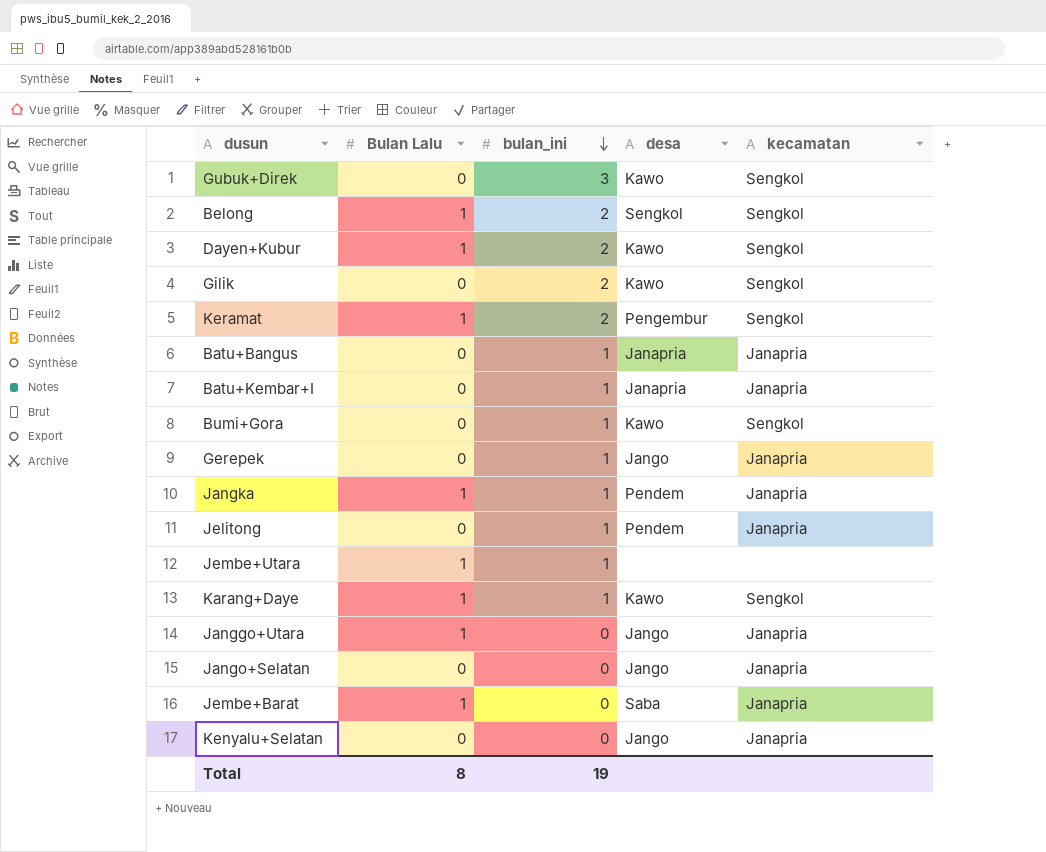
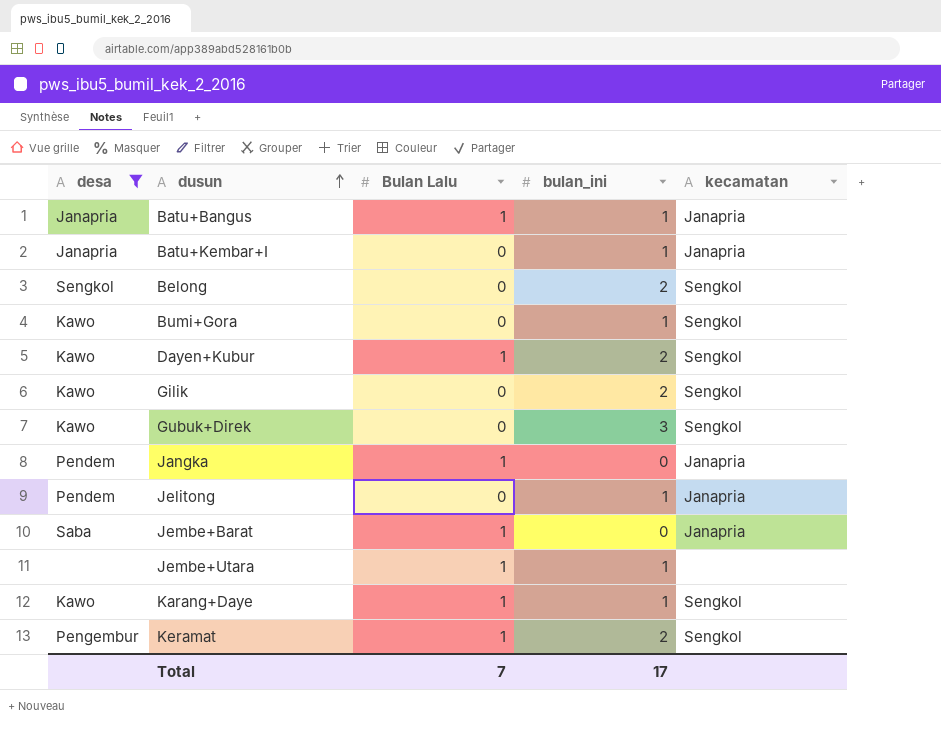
filter: none -> desa != Jango
row order: bulan_ini descending -> dusun ascending
column desa | position: 4 -> 1
Batu+Bangus | Bulan Lalu: 0 -> 1
Belong | Bulan Lalu: 1 -> 0
Jangka | bulan_ini: 1 -> 0
Total | Bulan Lalu: 8 -> 7
Total | bulan_ini: 19 -> 17

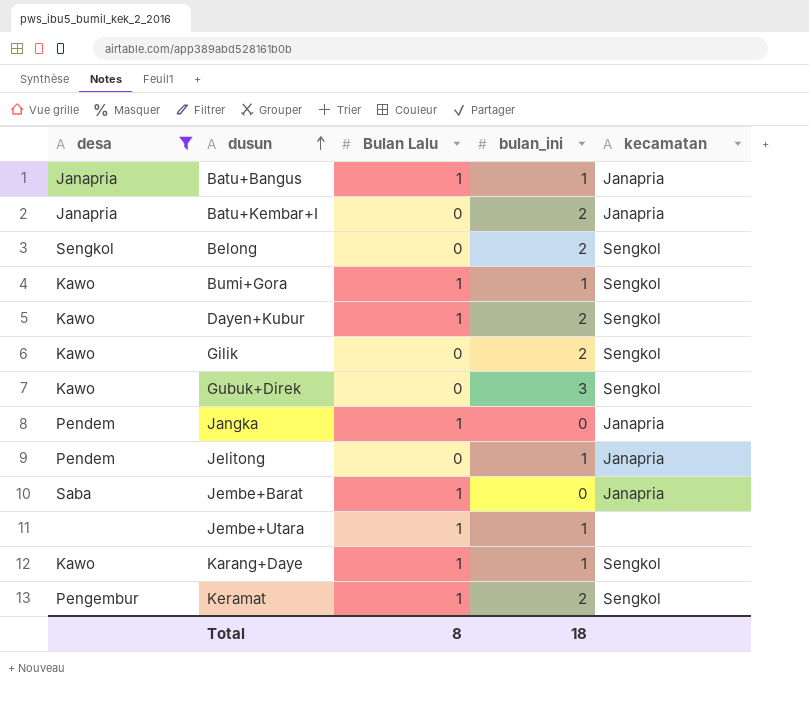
Batu+Kembar+I | bulan_ini: 1 -> 2
Bumi+Gora | Bulan Lalu: 0 -> 1
Total | Bulan Lalu: 7 -> 8
Total | bulan_ini: 17 -> 18

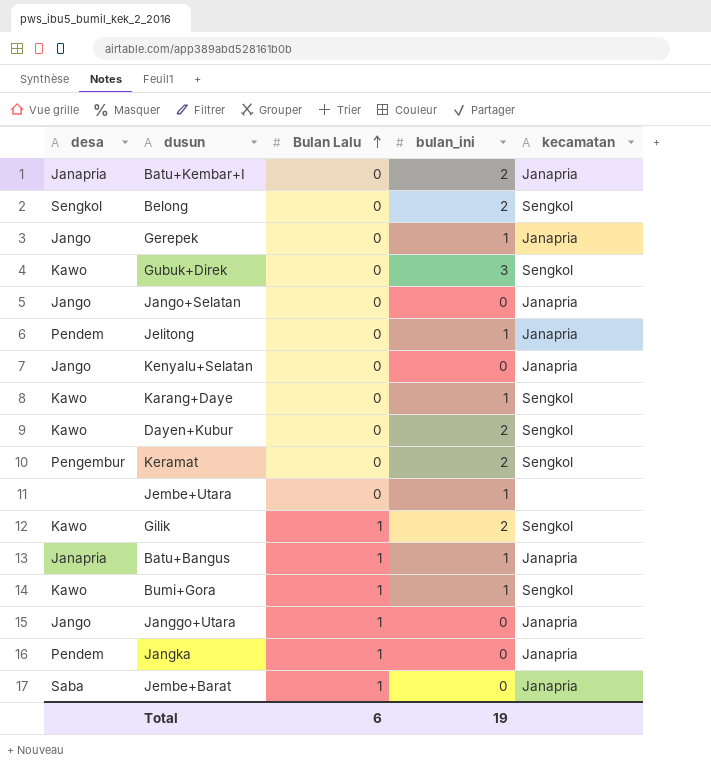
filter: desa != Jango -> none
row order: dusun ascending -> Bulan Lalu ascending
Karang+Daye | Bulan Lalu: 1 -> 0
Dayen+Kubur | Bulan Lalu: 1 -> 0
Keramat | Bulan Lalu: 1 -> 0
Jembe+Utara | Bulan Lalu: 1 -> 0
Gilik | Bulan Lalu: 0 -> 1
Total | Bulan Lalu: 8 -> 6
Total | bulan_ini: 18 -> 19

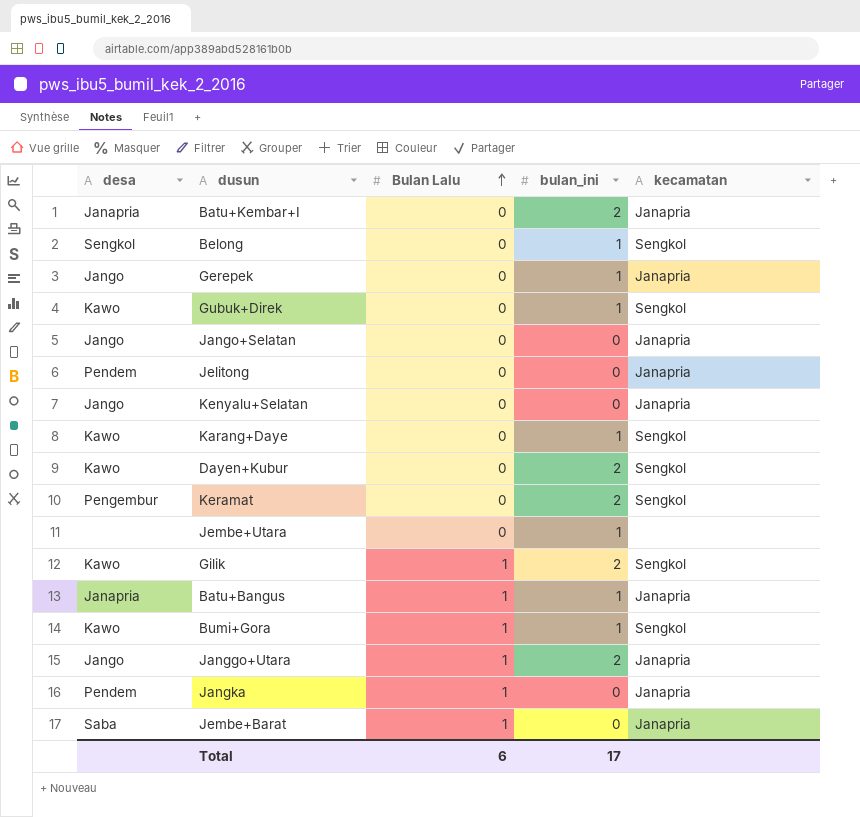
Belong | bulan_ini: 2 -> 1
Gubuk+Direk | bulan_ini: 3 -> 1
Jelitong | bulan_ini: 1 -> 0
Janggo+Utara | bulan_ini: 0 -> 2
Total | bulan_ini: 19 -> 17

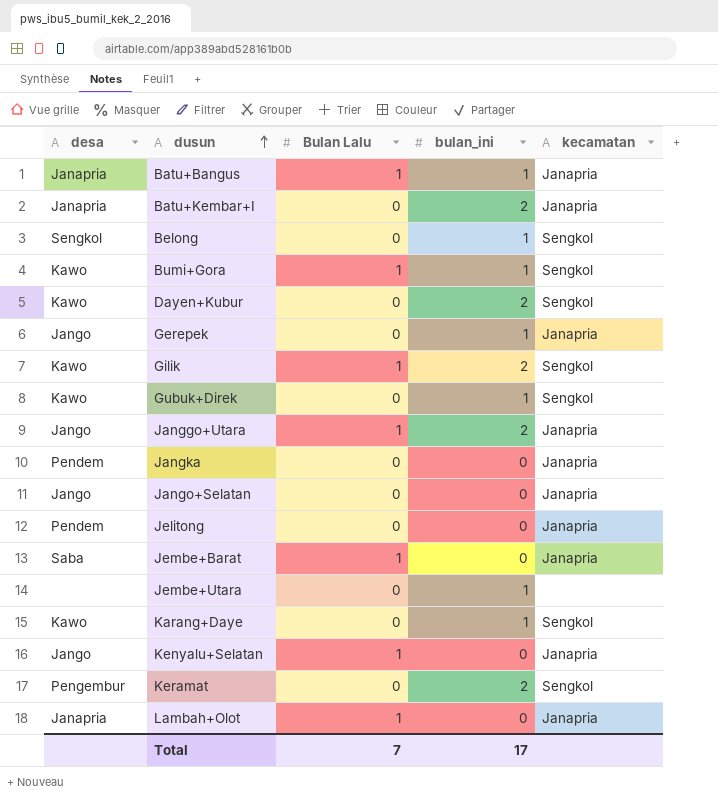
row order: Bulan Lalu ascending -> dusun ascending
Jangka | Bulan Lalu: 1 -> 0
Kenyalu+Selatan | Bulan Lalu: 0 -> 1
row Lambah+Olot: none -> Janapria | 1 | 0 | Janapria
Total | Bulan Lalu: 6 -> 7

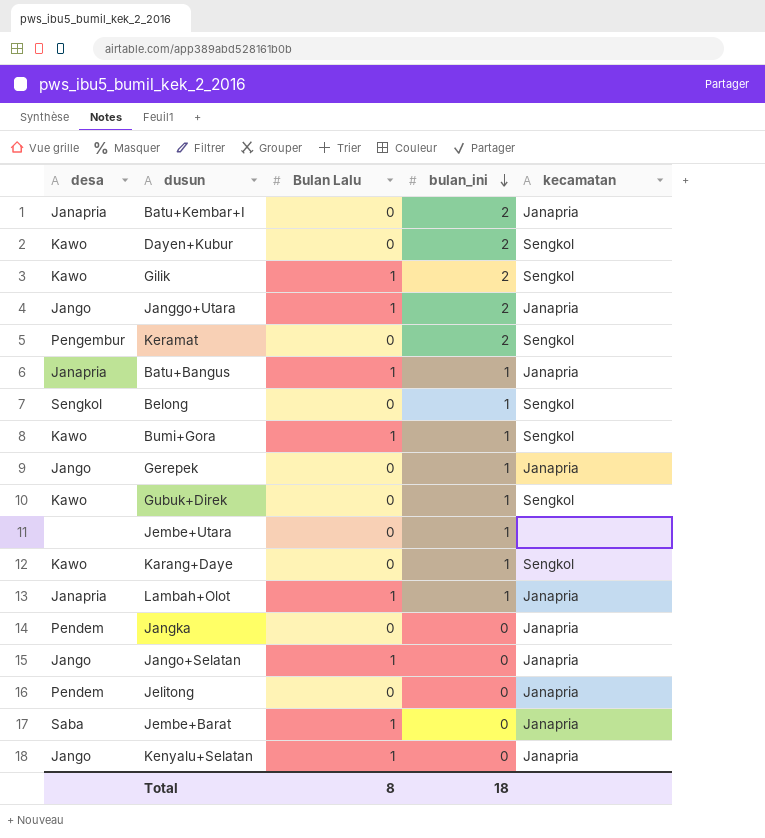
row order: dusun ascending -> bulan_ini descending
Lambah+Olot | bulan_ini: 0 -> 1
Jango+Selatan | Bulan Lalu: 0 -> 1
Total | Bulan Lalu: 7 -> 8
Total | bulan_ini: 17 -> 18

